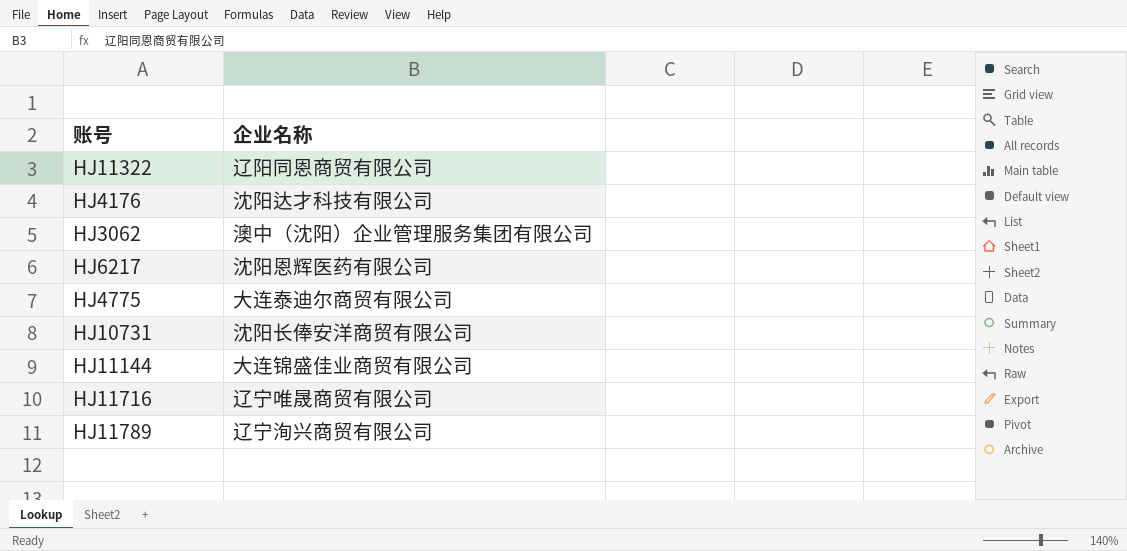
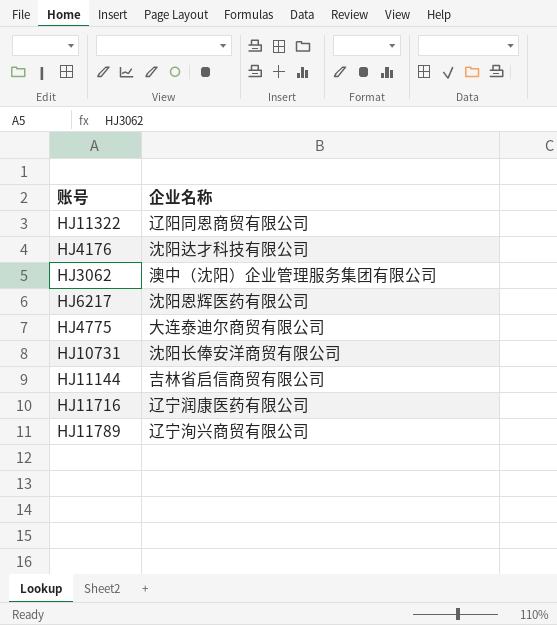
HJ11144 | 企业名称: 大连锦盛佳业商贸有限公司 -> 吉林省启信商贸有限公司
HJ11716 | 企业名称: 辽宁唯晟商贸有限公司 -> 辽宁润康医药有限公司

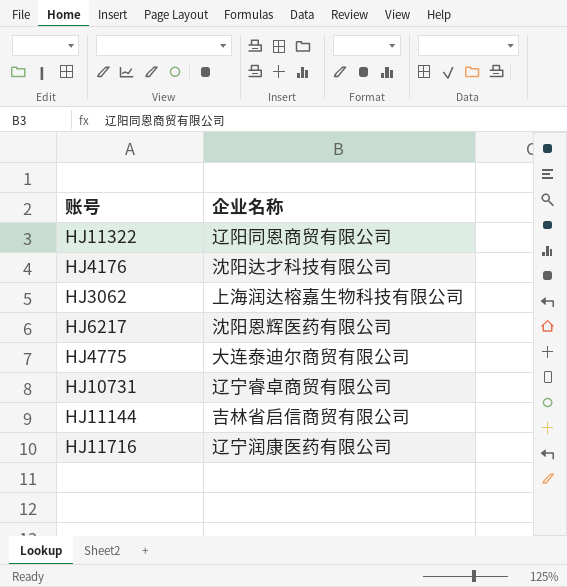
row HJ11789: 辽宁洵兴商贸有限公司 -> none
HJ3062 | 企业名称: 澳中（沈阳）企业管理服务集团有限公司 -> 上海润达榕嘉生物科技有限公司
HJ10731 | 企业名称: 沈阳长俸安洋商贸有限公司 -> 辽宁睿卓商贸有限公司

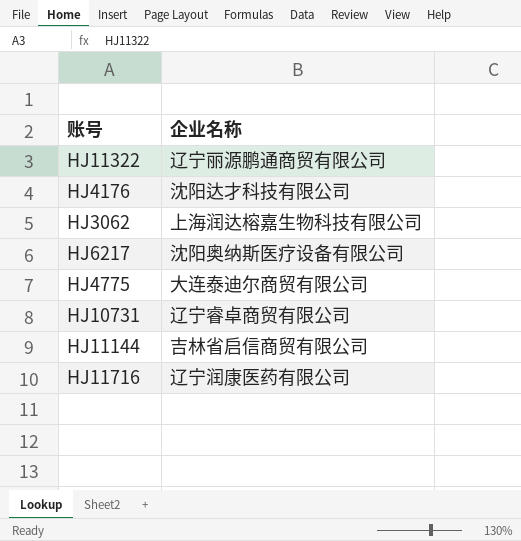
HJ11322 | 企业名称: 辽阳同恩商贸有限公司 -> 辽宁丽源鹏通商贸有限公司
HJ6217 | 企业名称: 沈阳恩辉医药有限公司 -> 沈阳奥纳斯医疗设备有限公司

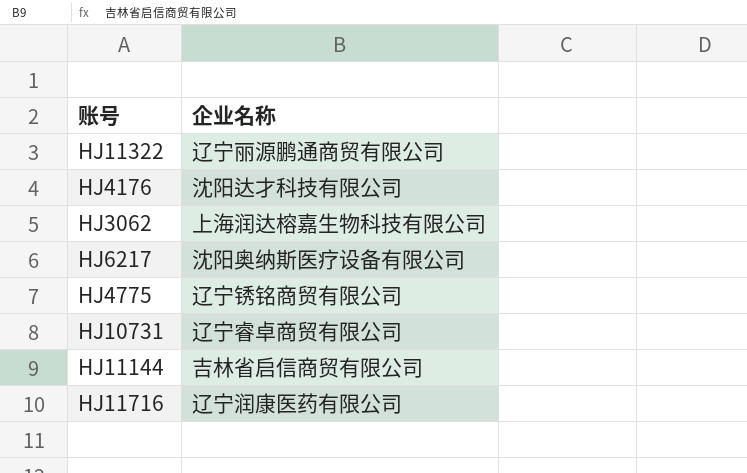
HJ4775 | 企业名称: 大连泰迪尔商贸有限公司 -> 辽宁锈铭商贸有限公司

